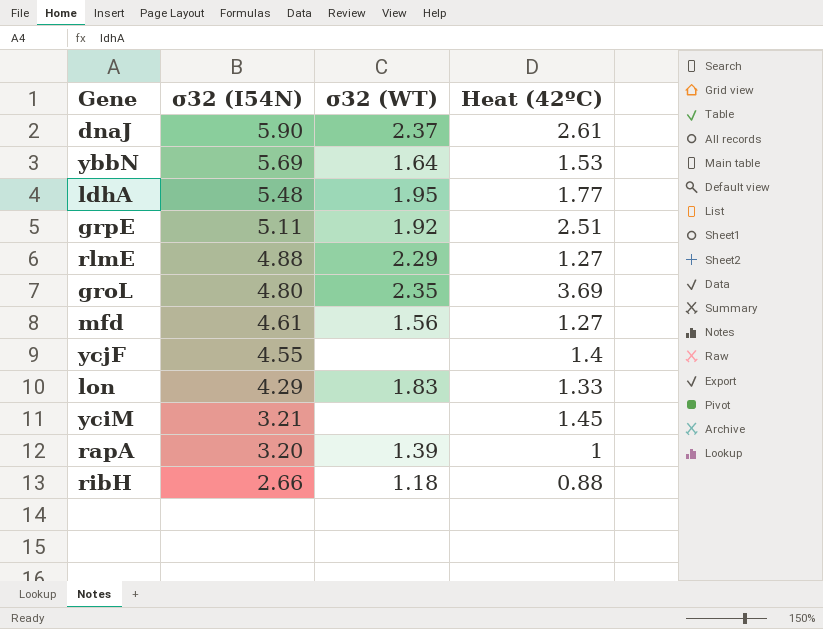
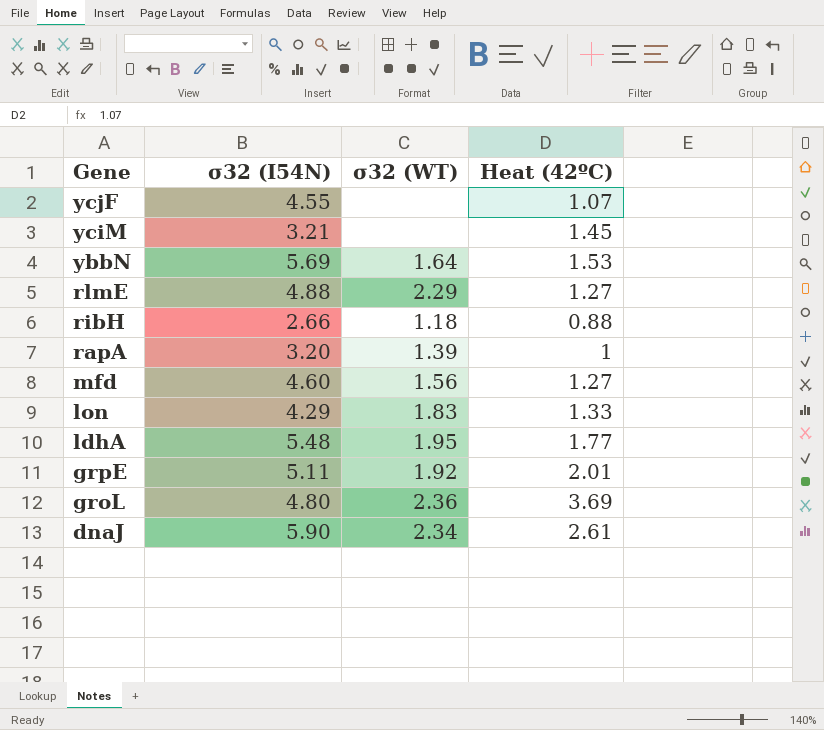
row order: σ32 (I54N) descending -> Gene descending
ycjF | Heat (42ºC): 1.4 -> 1.07
mfd | σ32 (I54N): 4.61 -> 4.60
grpE | Heat (42ºC): 2.51 -> 2.01
groL | σ32 (WT): 2.35 -> 2.36
dnaJ | σ32 (WT): 2.37 -> 2.34

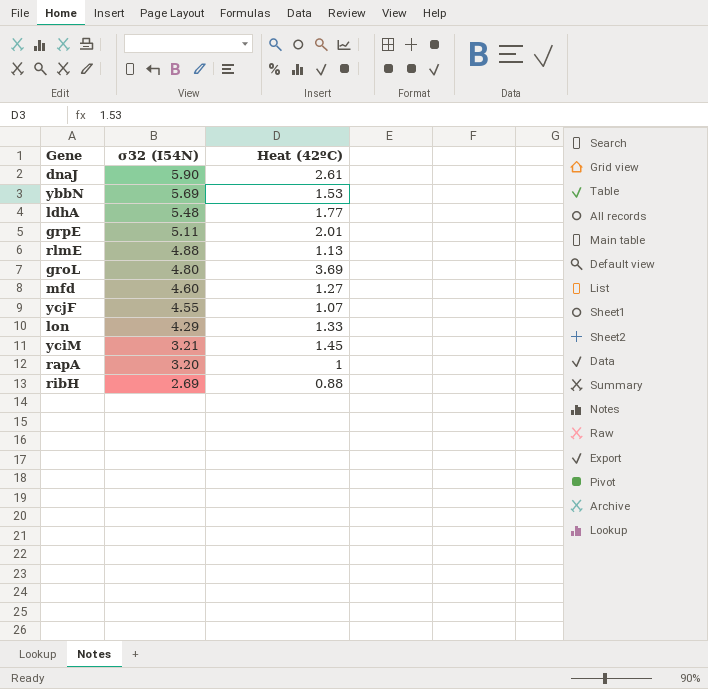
row order: Gene descending -> σ32 (I54N) descending
column σ32 (WT) | position: 3 -> none
rlmE | Heat (42ºC): 1.27 -> 1.13
ribH | σ32 (I54N): 2.66 -> 2.69

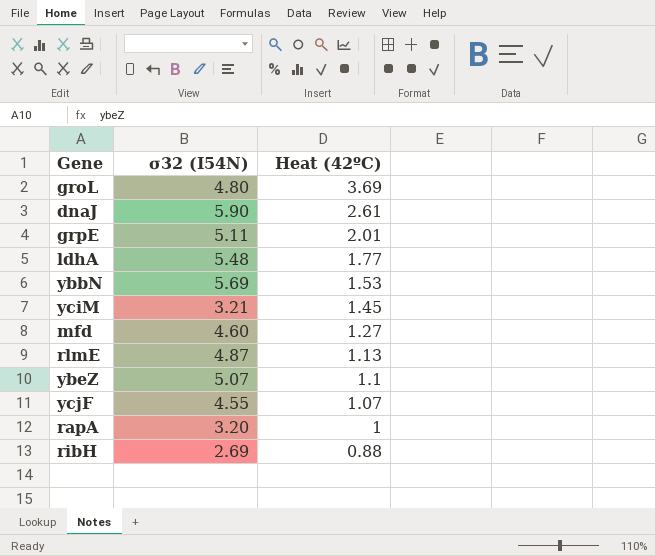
row order: σ32 (I54N) descending -> Heat (42ºC) descending
row lon: 4.29 | 1.33 -> none
rlmE | σ32 (I54N): 4.88 -> 4.87
row ybeZ: none -> 5.07 | 1.1

